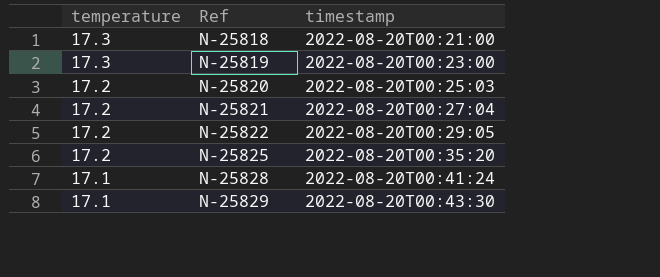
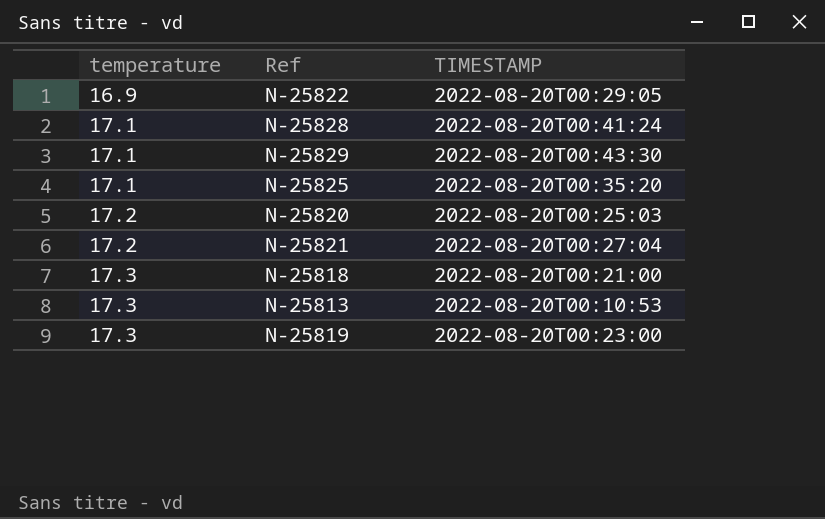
row order: temperature descending -> temperature ascending
column name: timestamp -> TIMESTAMP
N-25822 | temperature: 17.2 -> 16.9
N-25825 | temperature: 17.2 -> 17.1
row N-25813: none -> 17.3 | 2022-08-20T00:10:53

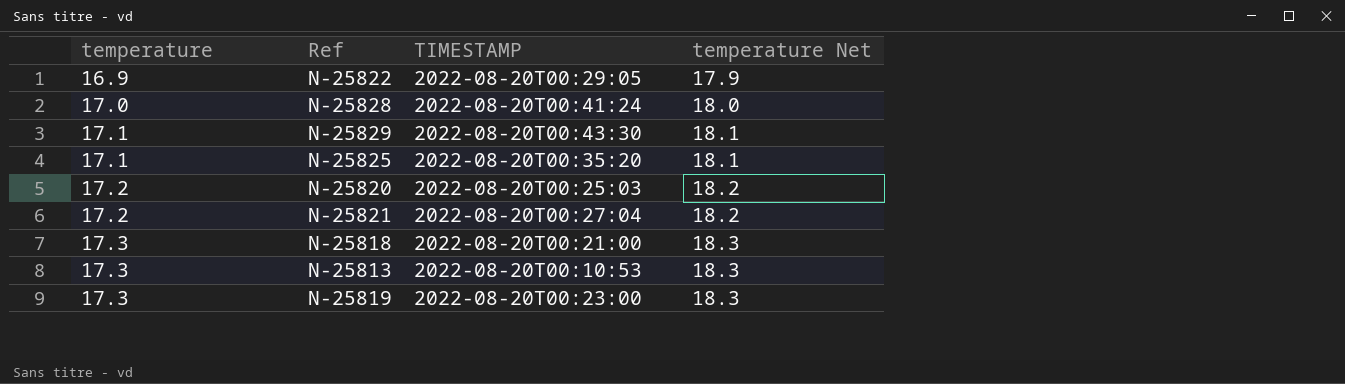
column temperature Net | formula: none -> [temperature] + 1
N-25828 | temperature: 17.1 -> 17.0

